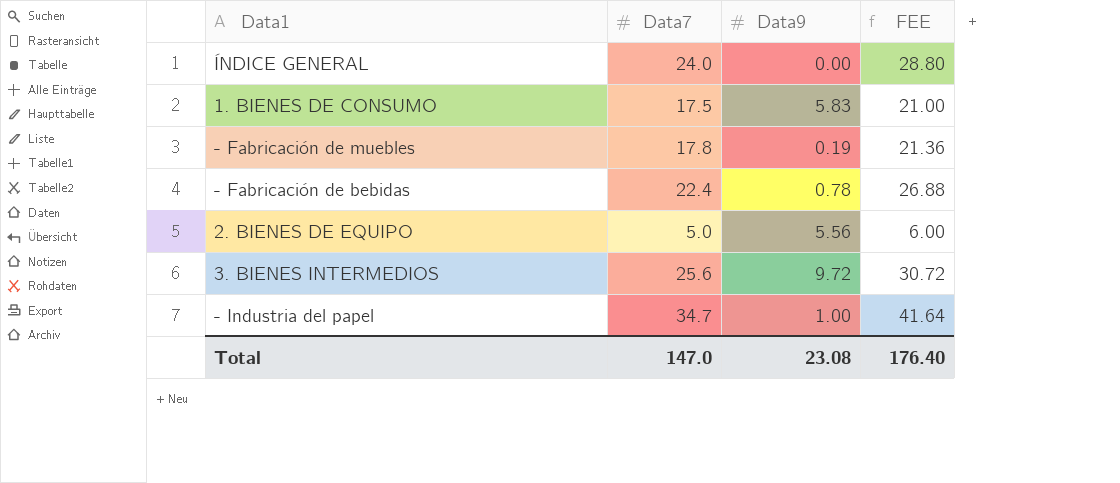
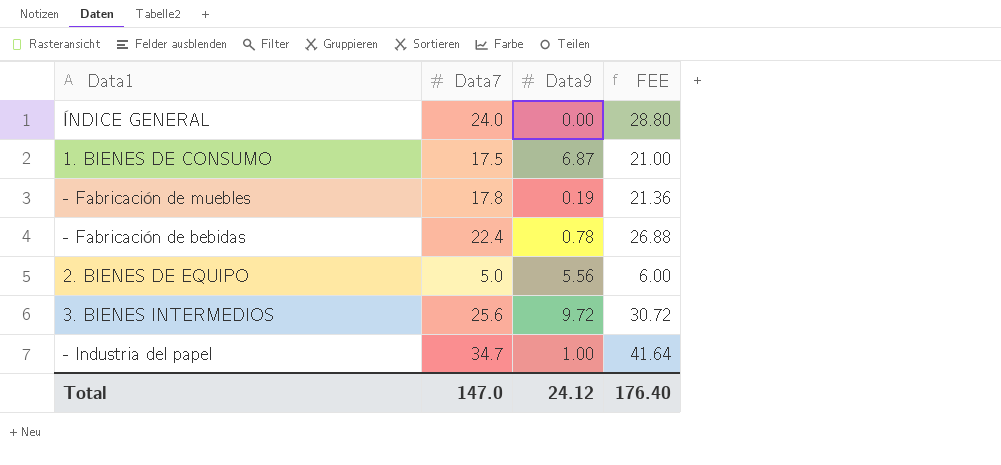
1. BIENES DE CONSUMO | Data9: 5.83 -> 6.87
Total | Data9: 23.08 -> 24.12

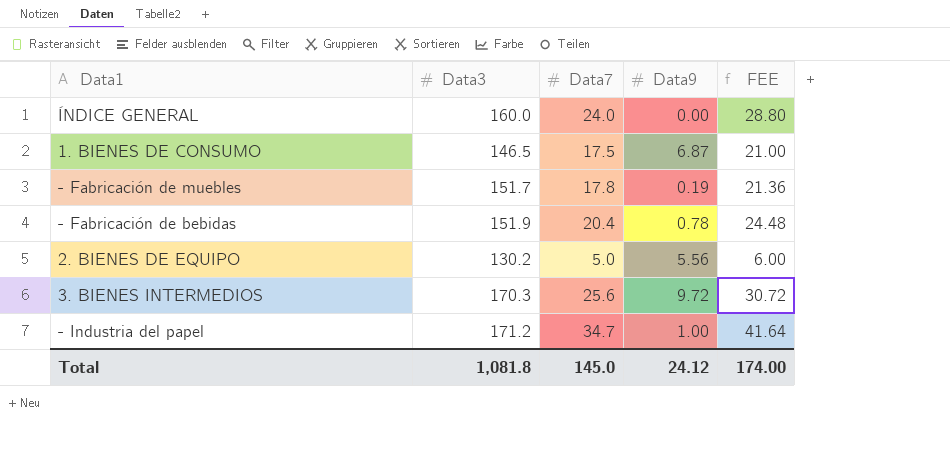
column Data3 | position: none -> 2
- Fabricación de bebidas | Data7: 22.4 -> 20.4
- Fabricación de bebidas | FEE: 26.88 -> 24.48
Total | Data7: 147.0 -> 145.0
Total | FEE: 176.40 -> 174.00

